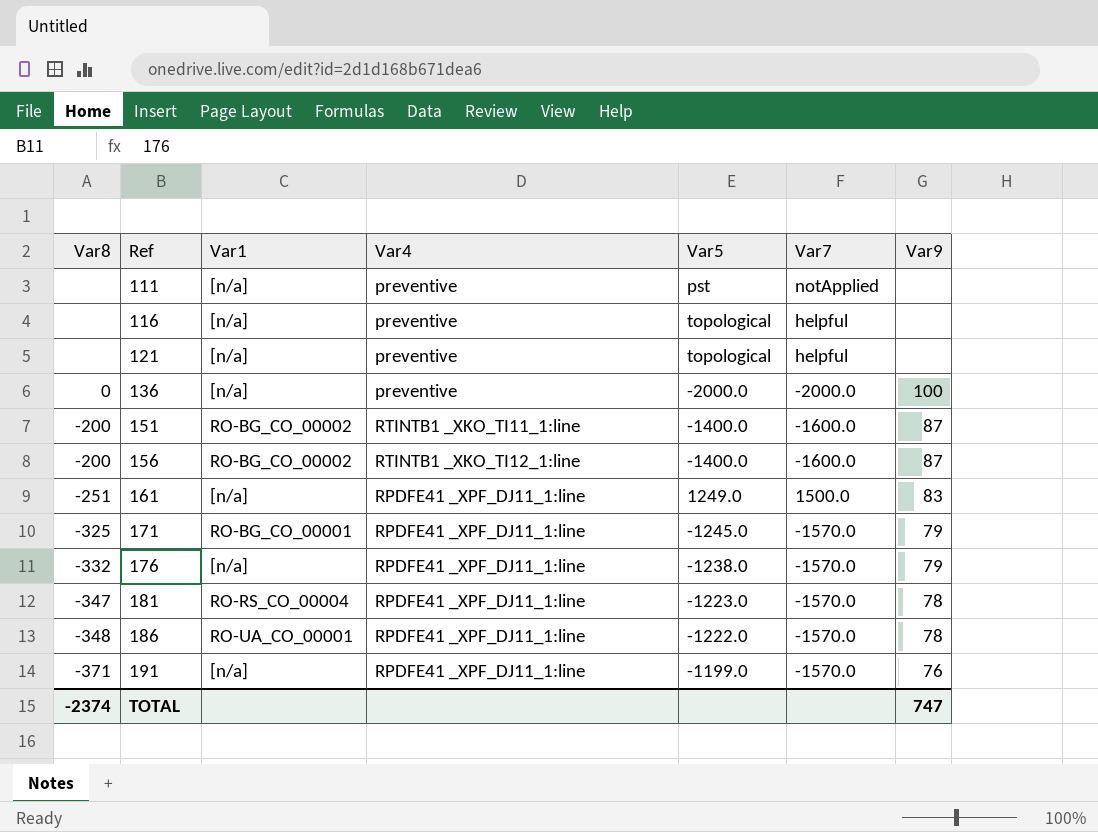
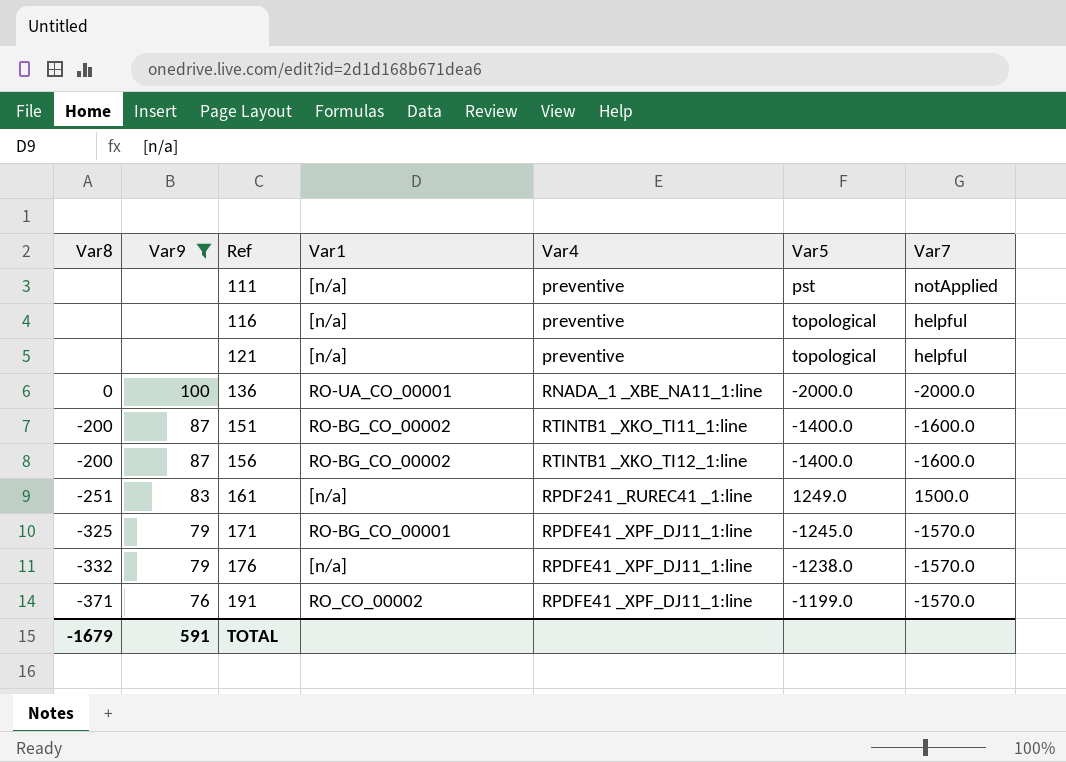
filter: none -> Var9 != 78
column Var9 | position: 7 -> 2
136 | Var1: [n/a] -> RO-UA_CO_00001
136 | Var4: preventive -> RNADA_1 _XBE_NA11_1:line
161 | Var4: RPDFE41 _XPF_DJ11_1:line -> RPDF241 _RUREC41 _1:line
191 | Var1: [n/a] -> RO_CO_00002
TOTAL | Var8: -2374 -> -1679
TOTAL | Var9: 747 -> 591

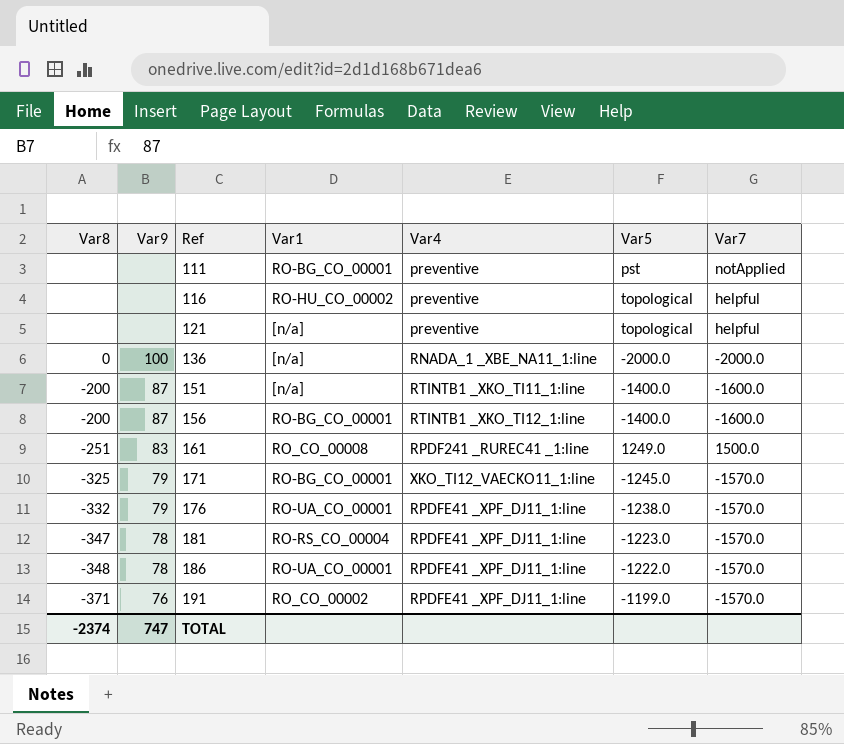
filter: Var9 != 78 -> none
111 | Var1: [n/a] -> RO-BG_CO_00001
116 | Var1: [n/a] -> RO-HU_CO_00002
136 | Var1: RO-UA_CO_00001 -> [n/a]
151 | Var1: RO-BG_CO_00002 -> [n/a]
156 | Var1: RO-BG_CO_00002 -> RO-BG_CO_00001
161 | Var1: [n/a] -> RO_CO_00008
171 | Var4: RPDFE41 _XPF_DJ11_1:line -> XKO_TI12_VAECKO11_1:line
176 | Var1: [n/a] -> RO-UA_CO_00001
TOTAL | Var8: -1679 -> -2374
TOTAL | Var9: 591 -> 747

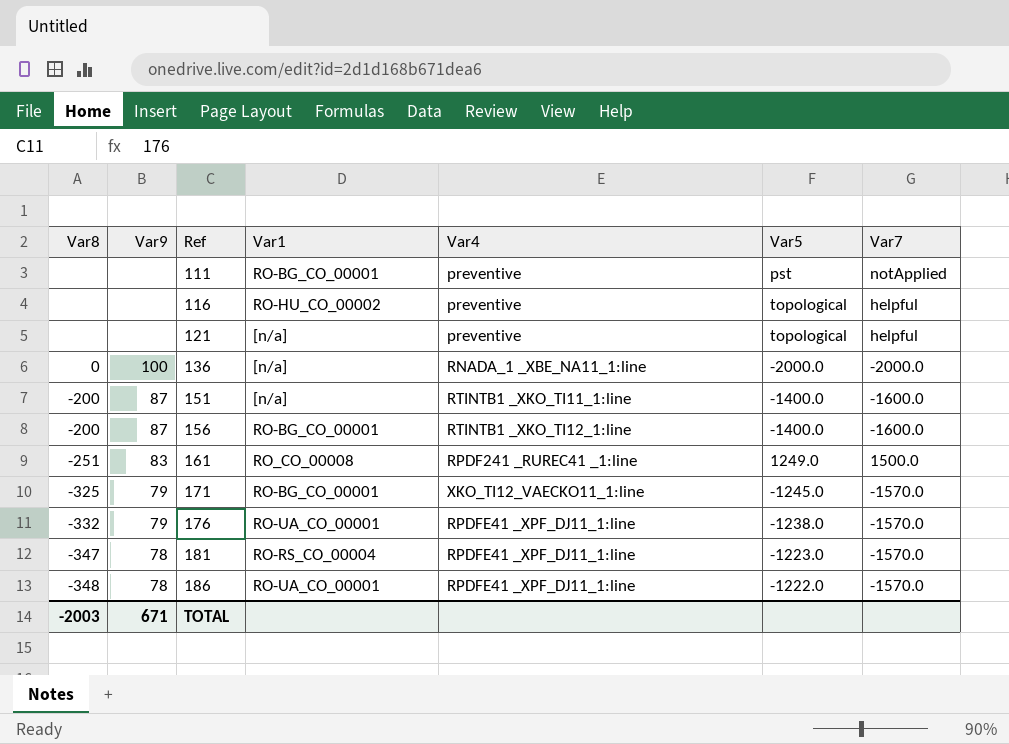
row 191: -371 | 76 | RO_CO_00002 | RPDFE41 _XPF_DJ11_1:line | -1199.0 | -1570.0 -> none
TOTAL | Var8: -2374 -> -2003
TOTAL | Var9: 747 -> 671

